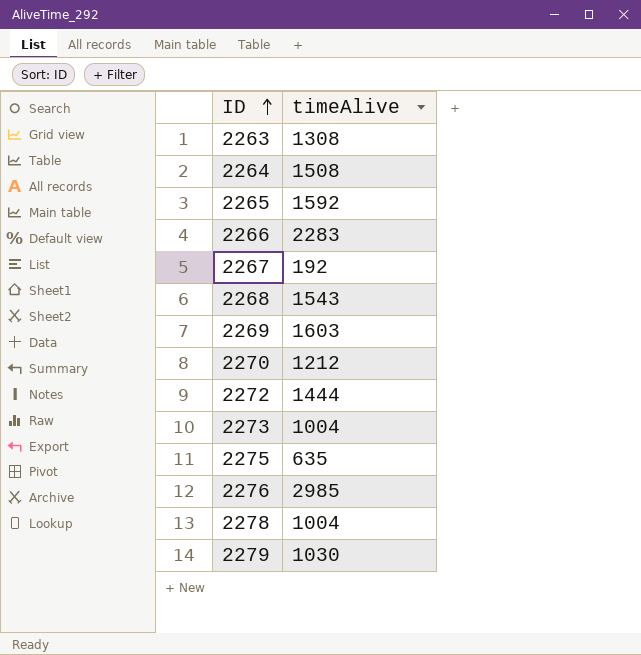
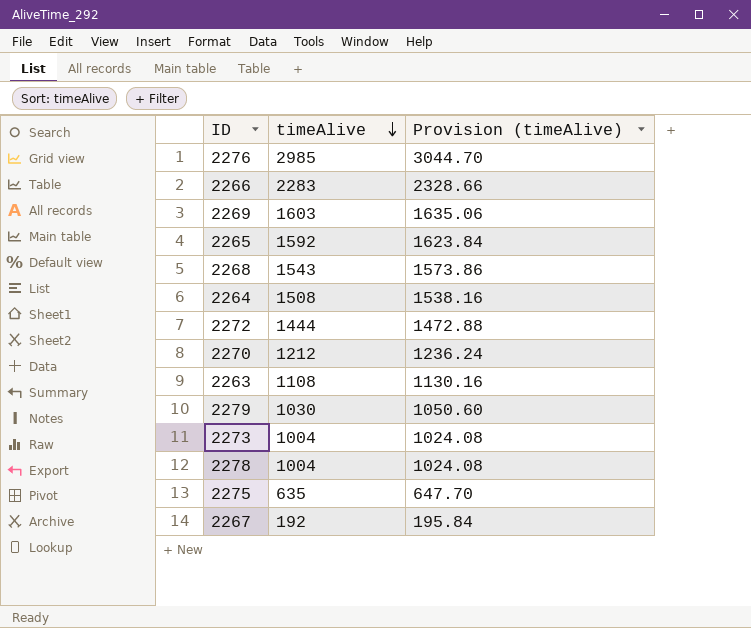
row order: ID ascending -> timeAlive descending
column Provision (timeAlive) | formula: none -> [timeAlive] * 1.02
2263 | timeAlive: 1308 -> 1108

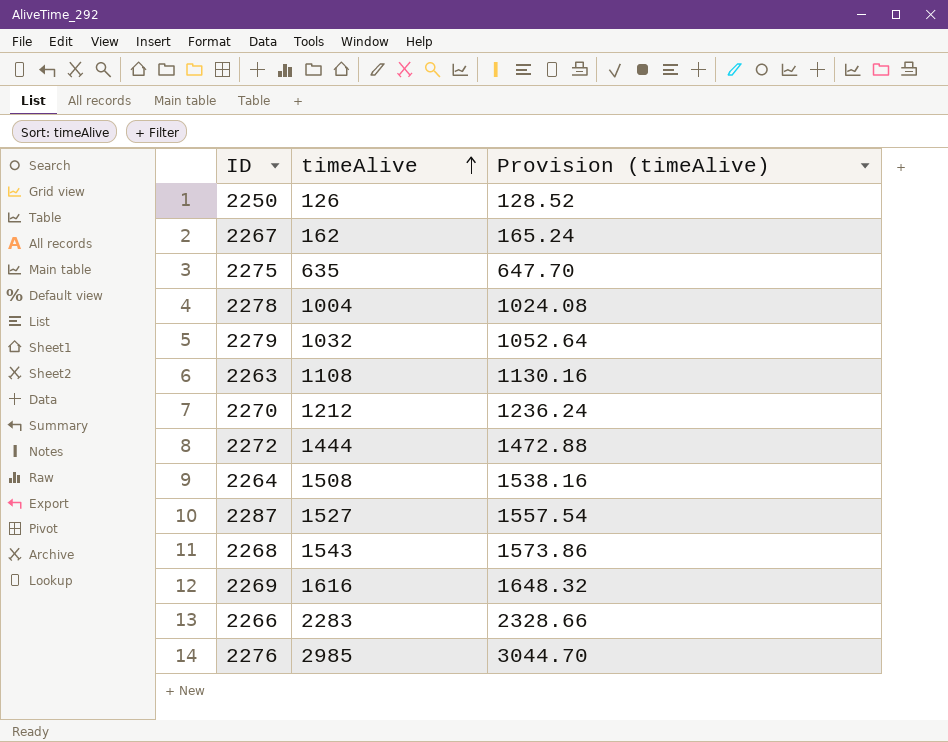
row order: timeAlive descending -> timeAlive ascending
row 2265: 1592 | 1623.84 -> none
row 2273: 1004 | 1024.08 -> none
row 2250: none -> 126 | 128.52
2267 | timeAlive: 192 -> 162
2267 | Provision (timeAlive): 195.84 -> 165.24
2279 | timeAlive: 1030 -> 1032
2279 | Provision (timeAlive): 1050.60 -> 1052.64
row 2287: none -> 1527 | 1557.54
2269 | timeAlive: 1603 -> 1616
2269 | Provision (timeAlive): 1635.06 -> 1648.32

